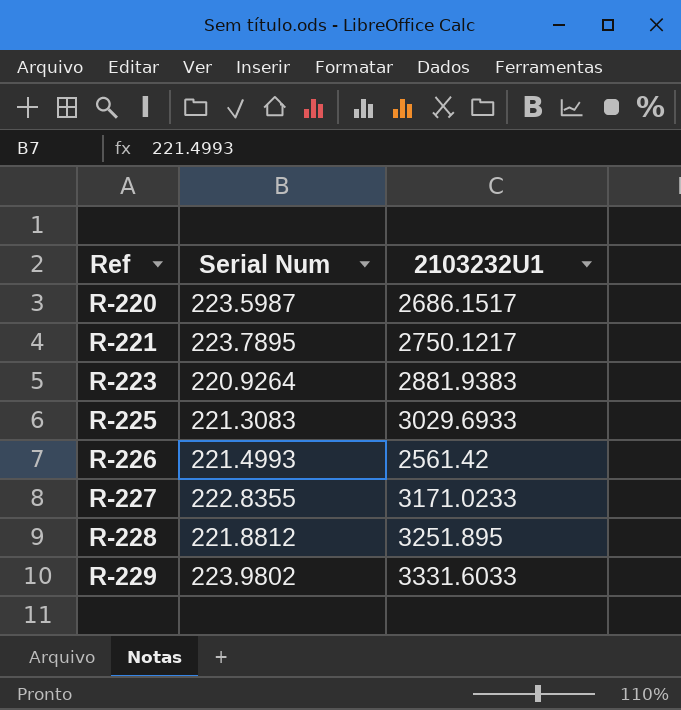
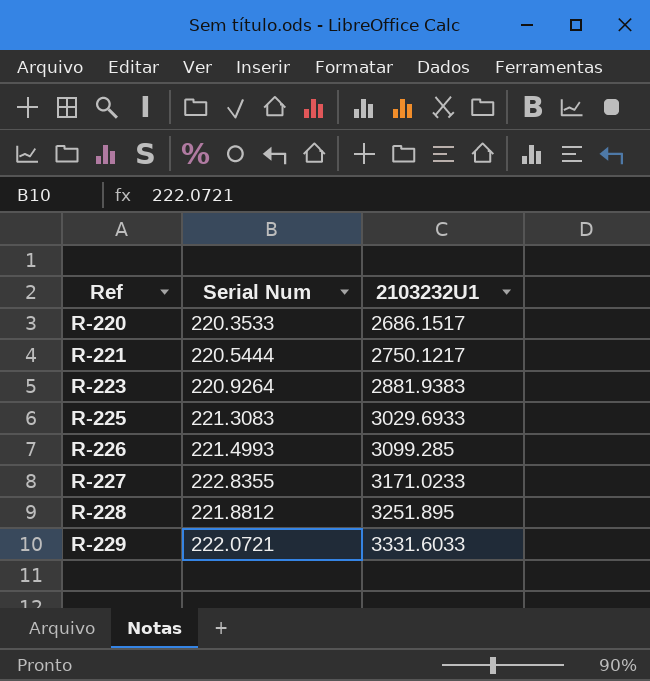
R-220 | Serial Num: 223.5987 -> 220.3533
R-221 | Serial Num: 223.7895 -> 220.5444
R-226 | 2103232U1: 2561.42 -> 3099.285
R-229 | Serial Num: 223.9802 -> 222.0721

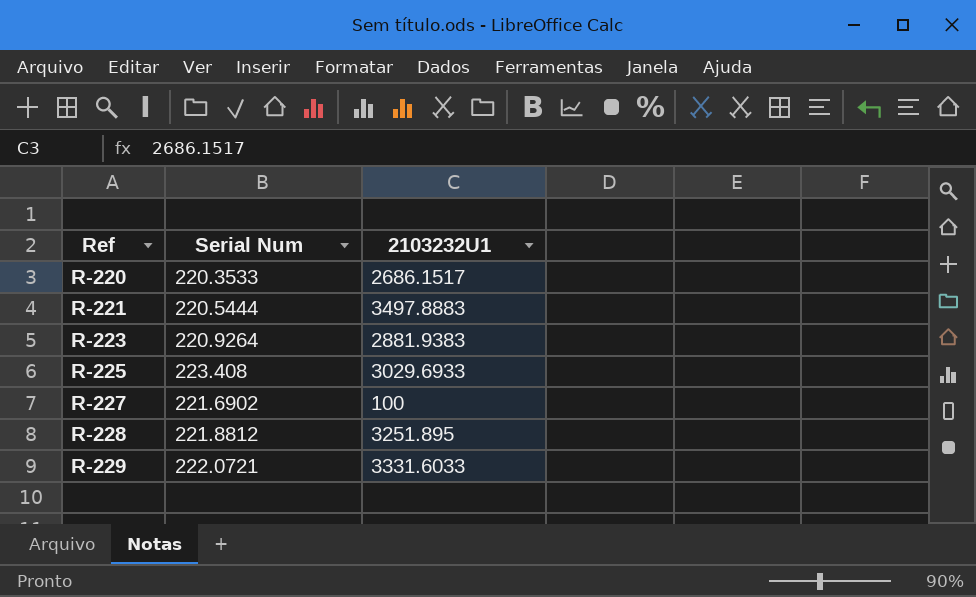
row R-226: 221.4993 | 3099.285 -> none
R-221 | 2103232U1: 2750.1217 -> 3497.8883
R-225 | Serial Num: 221.3083 -> 223.408
R-227 | Serial Num: 222.8355 -> 221.6902
R-227 | 2103232U1: 3171.0233 -> 100

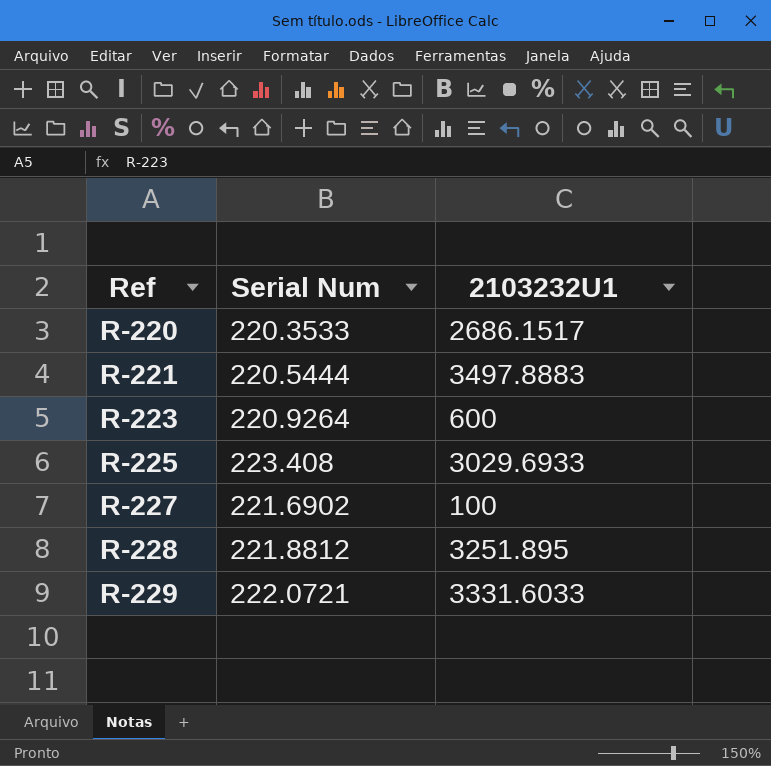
R-223 | 2103232U1: 2881.9383 -> 600

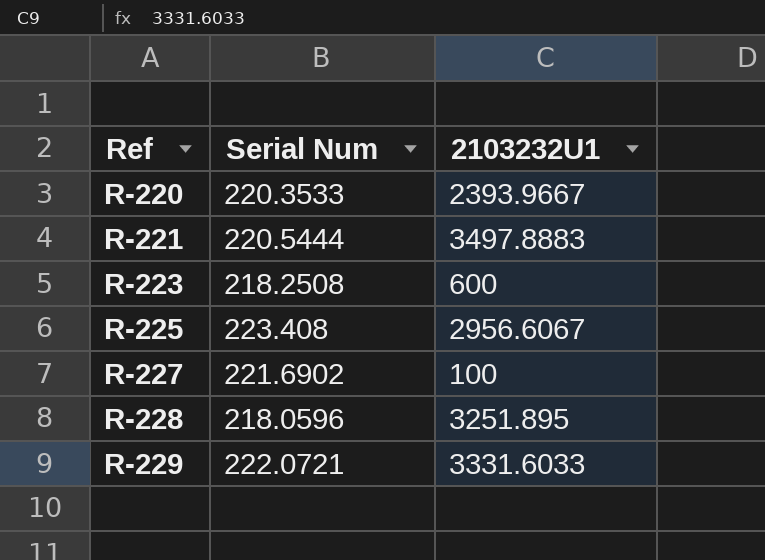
R-220 | 2103232U1: 2686.1517 -> 2393.9667
R-223 | Serial Num: 220.9264 -> 218.2508
R-225 | 2103232U1: 3029.6933 -> 2956.6067
R-228 | Serial Num: 221.8812 -> 218.0596

